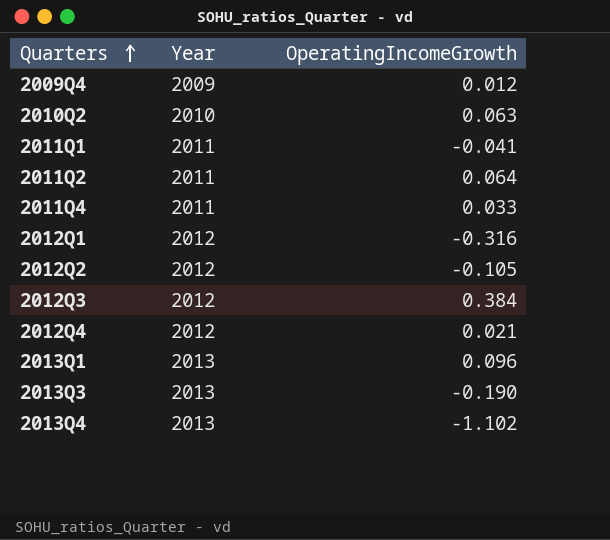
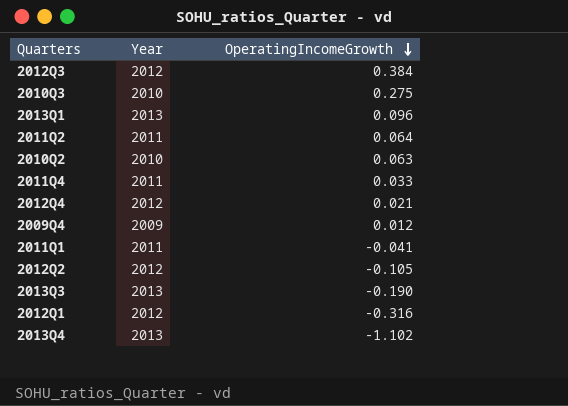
row order: Quarters ascending -> OperatingIncomeGrowth descending
row 2010Q3: none -> 2010 | 0.275

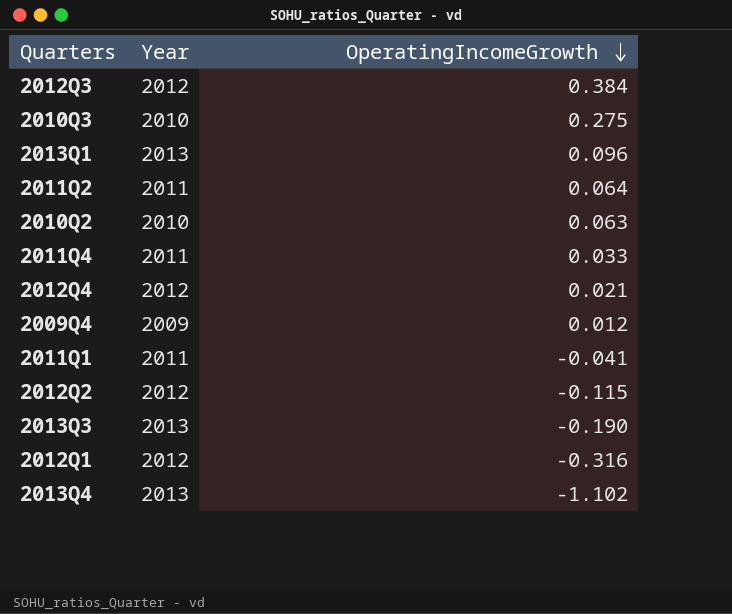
2012Q2 | OperatingIncomeGrowth: -0.105 -> -0.115

